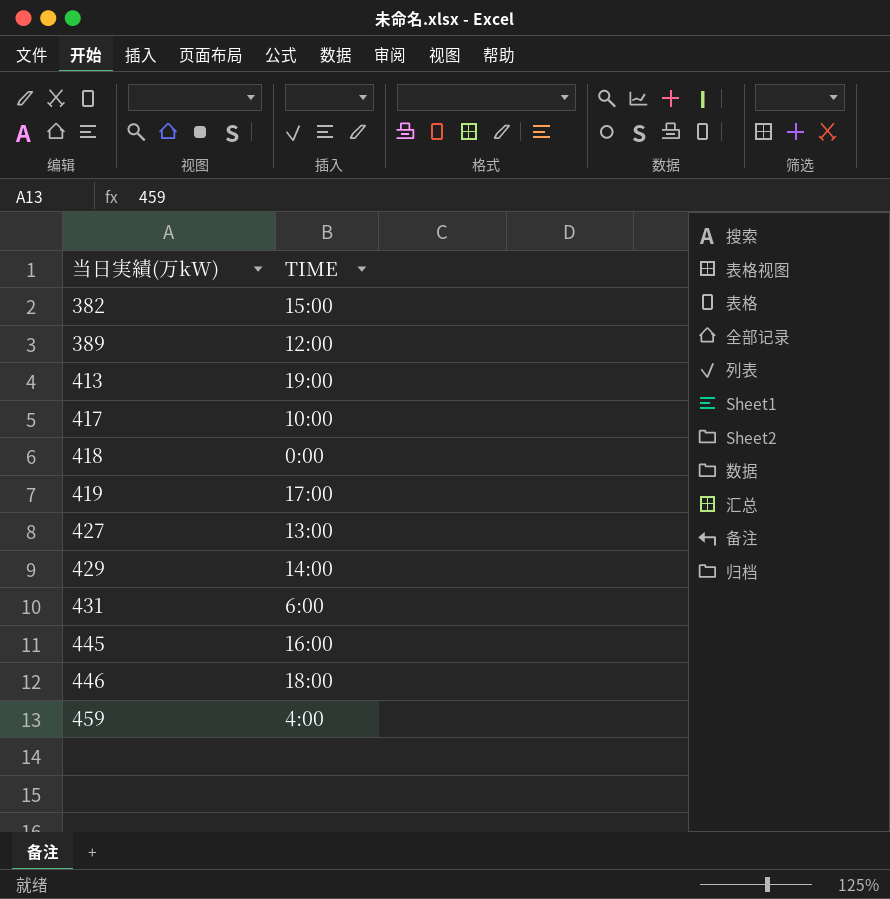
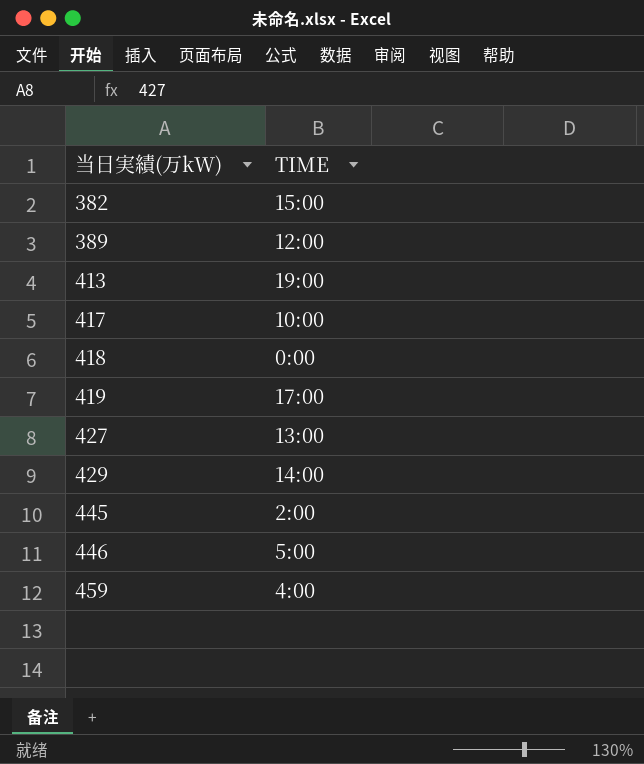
row 431: 6:00 -> none
445 | TIME: 16:00 -> 2:00
446 | TIME: 18:00 -> 5:00

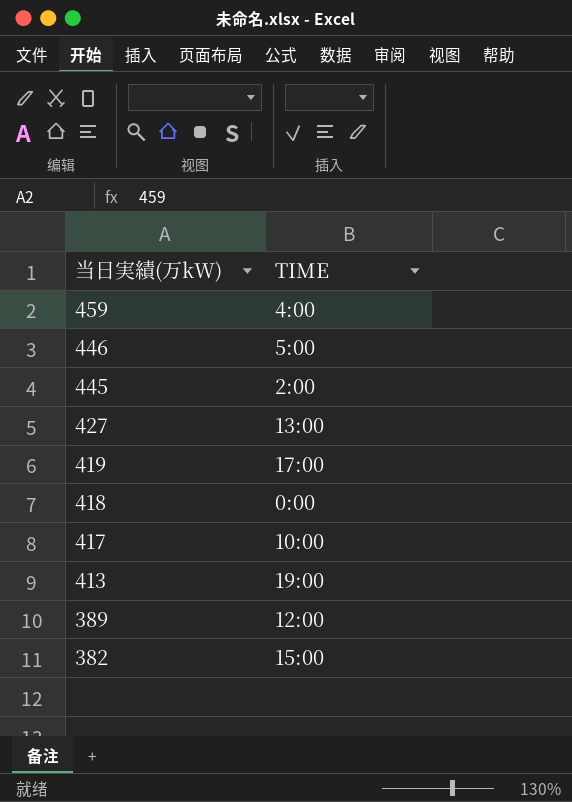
row order: 当日実績(万kW) ascending -> 当日実績(万kW) descending
row 429: 14:00 -> none

